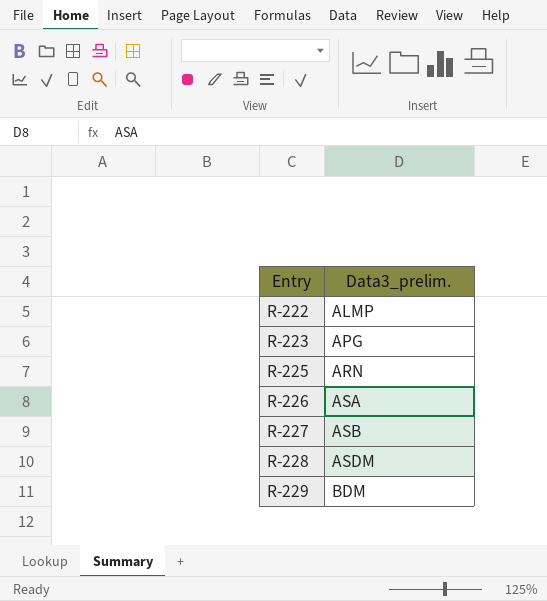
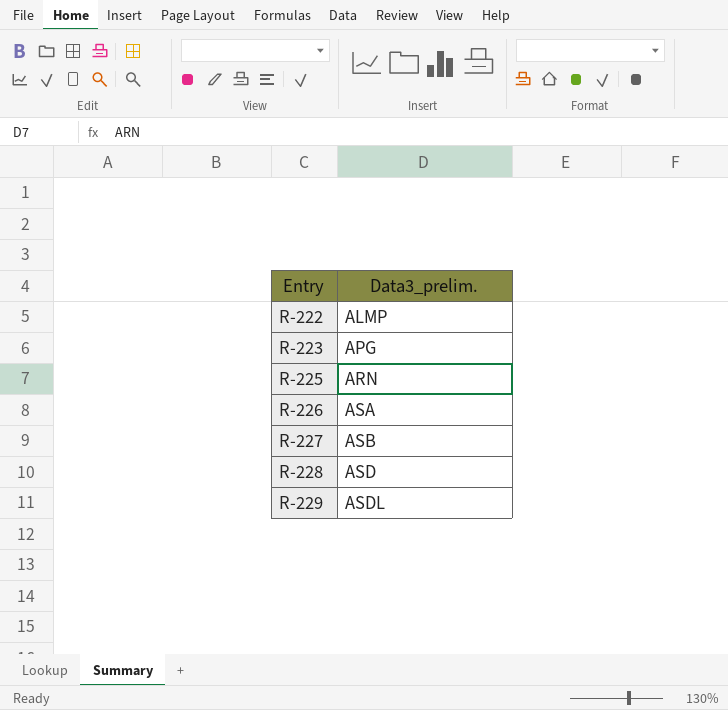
R-228 | Data3_prelim.: ASDM -> ASD
R-229 | Data3_prelim.: BDM -> ASDL

